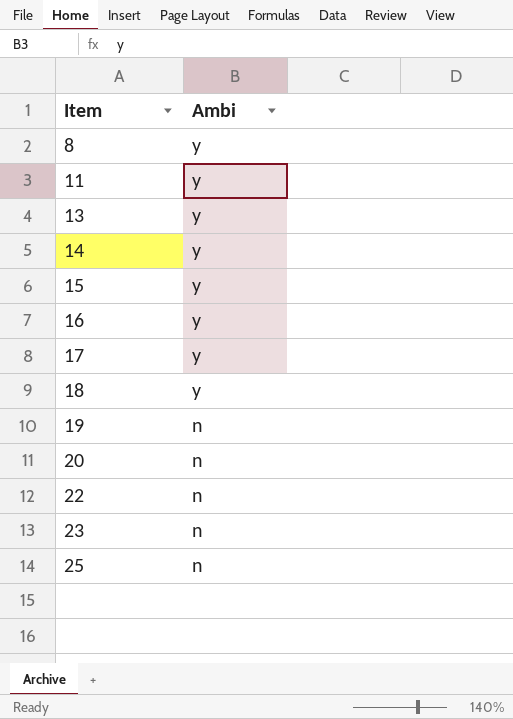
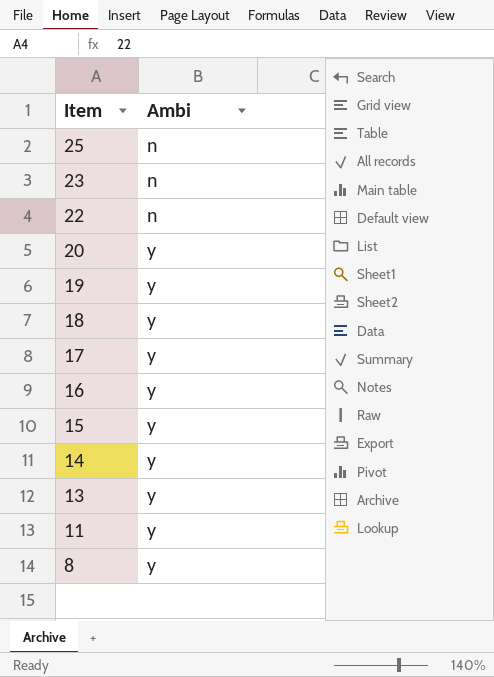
row order: Item ascending -> Item descending
20 | Ambi: n -> y
19 | Ambi: n -> y

